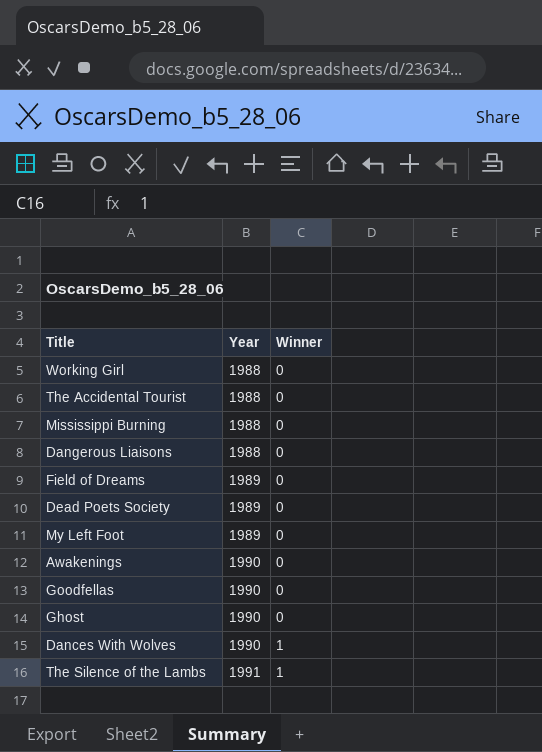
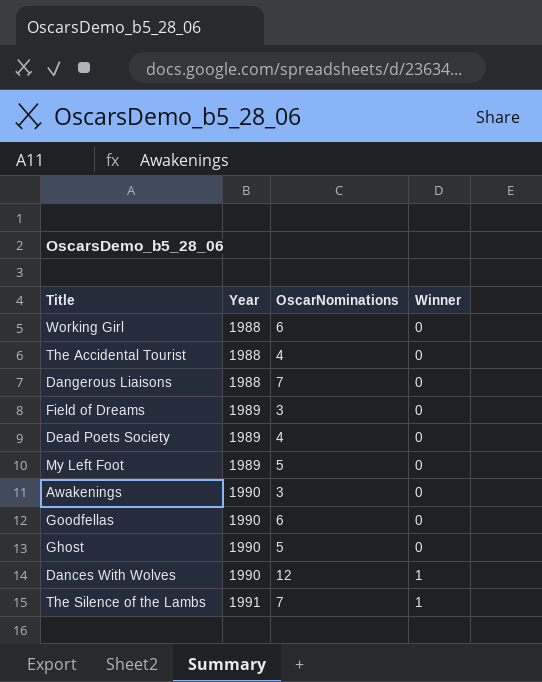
column OscarNominations | position: none -> 3
row Mississippi Burning: 1988 | 0 -> none

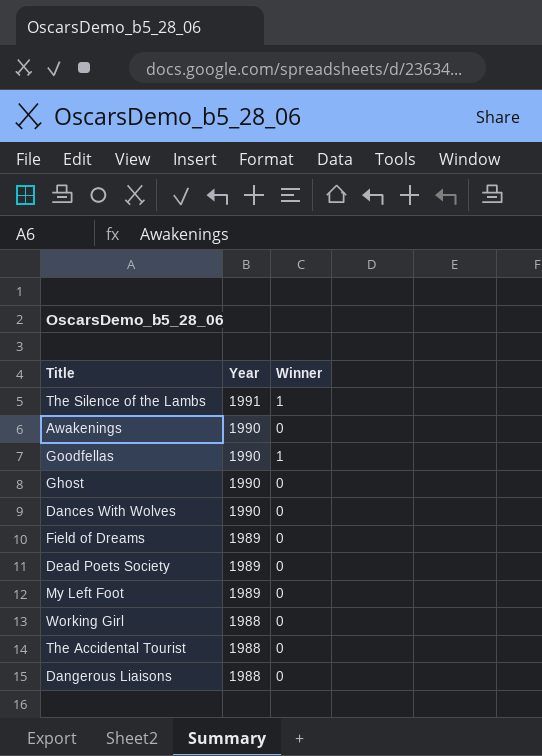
row order: Year ascending -> Year descending
column OscarNominations | position: 3 -> none
Goodfellas | Winner: 0 -> 1
Dances With Wolves | Winner: 1 -> 0

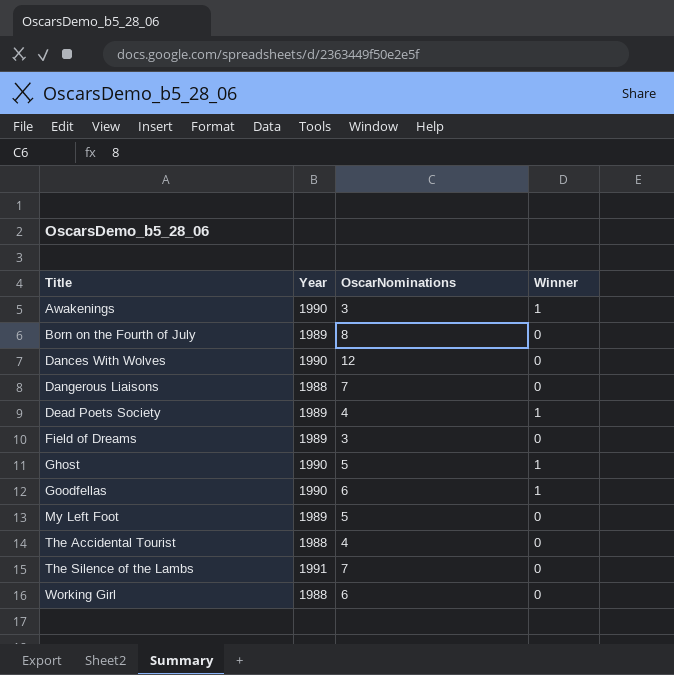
row order: Year descending -> Title ascending
column OscarNominations | position: none -> 3
Awakenings | Winner: 0 -> 1
row Born on the Fourth of July: none -> 1989 | 8 | 0
Dead Poets Society | Winner: 0 -> 1
Ghost | Winner: 0 -> 1
The Silence of the Lambs | Winner: 1 -> 0

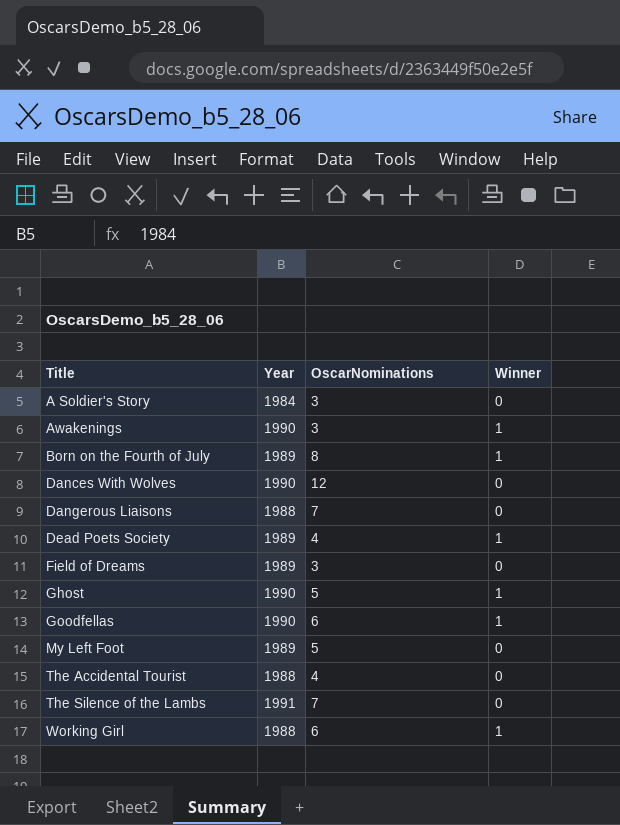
row A Soldier's Story: none -> 1984 | 3 | 0
Born on the Fourth of July | Winner: 0 -> 1
Working Girl | Winner: 0 -> 1

